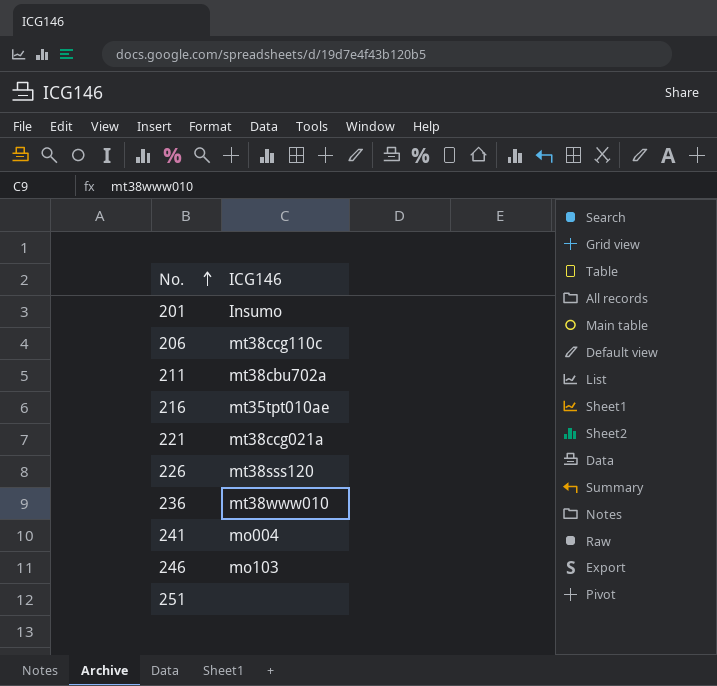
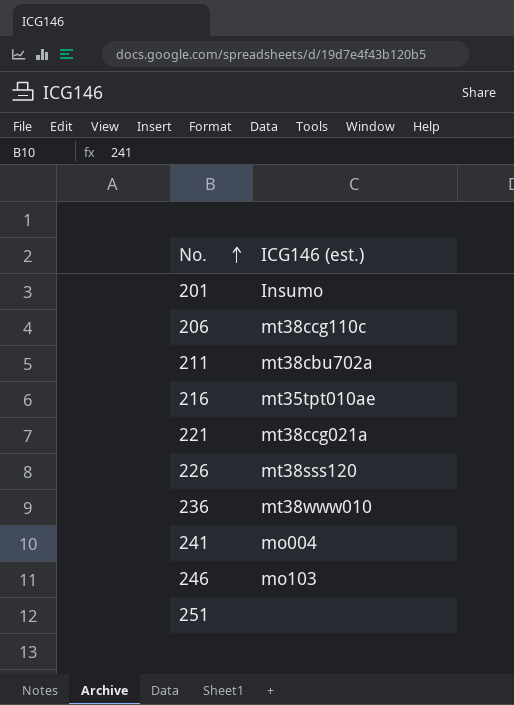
column name: ICG146 -> ICG146 (est.)

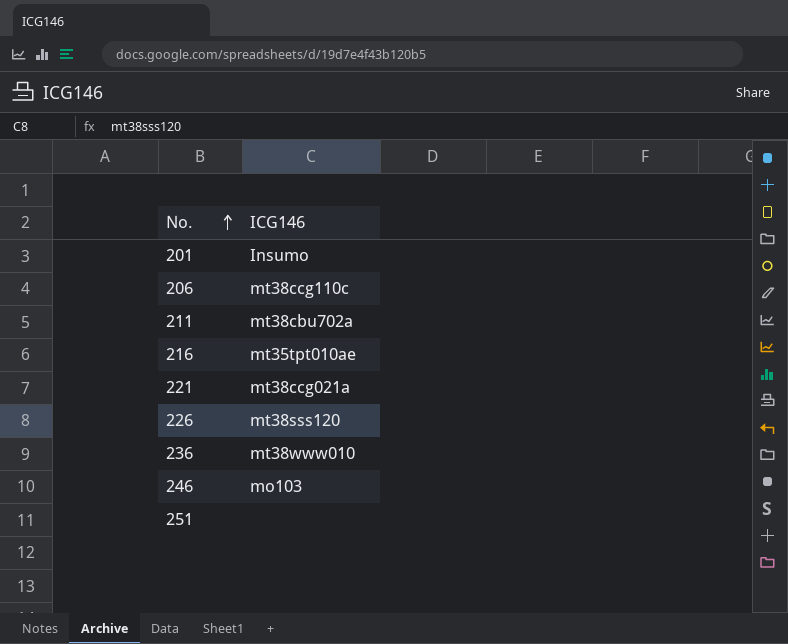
column name: ICG146 (est.) -> ICG146
row 241: mo004 -> none

